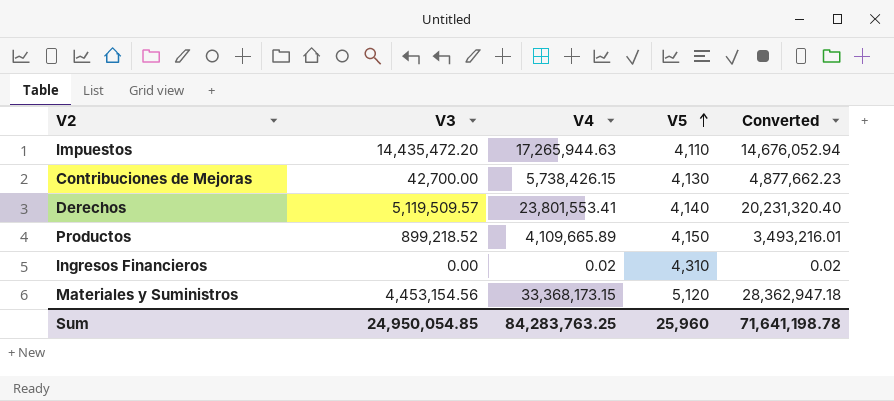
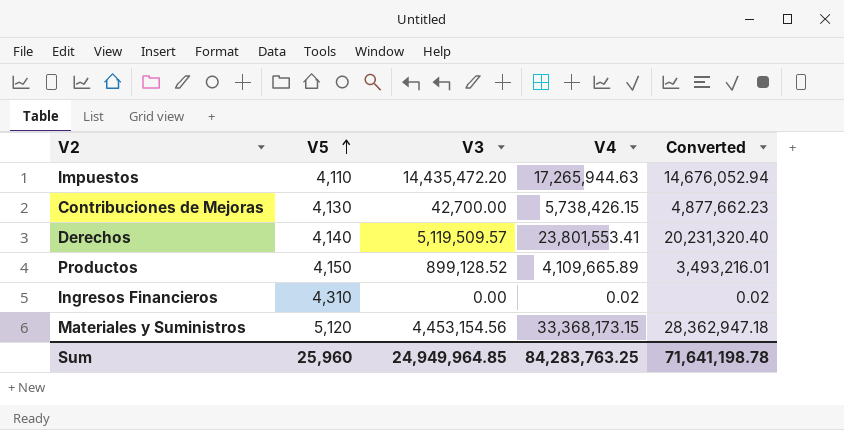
column V5 | position: 4 -> 2
Productos | V3: 899,218.52 -> 899,128.52
Sum | V3: 24,950,054.85 -> 24,949,964.85

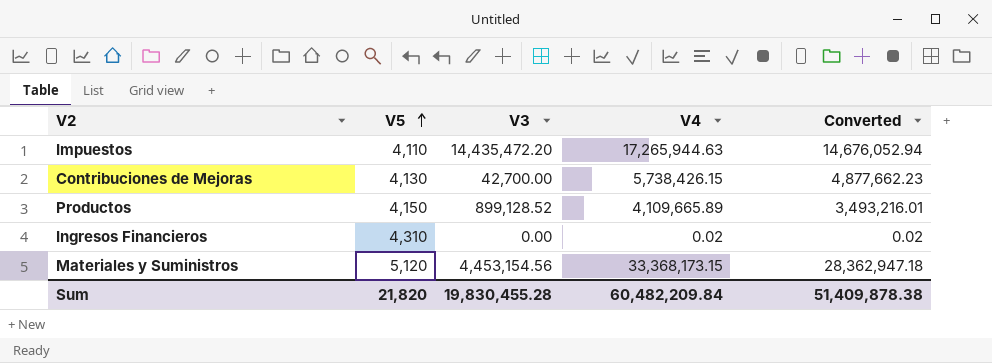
row Derechos: 4,140 | 5,119,509.57 | 23,801,553.41 | 20,231,320.40 -> none
Sum | V5: 25,960 -> 21,820
Sum | V3: 24,949,964.85 -> 19,830,455.28
Sum | V4: 84,283,763.25 -> 60,482,209.84
Sum | Converted: 71,641,198.78 -> 51,409,878.38

